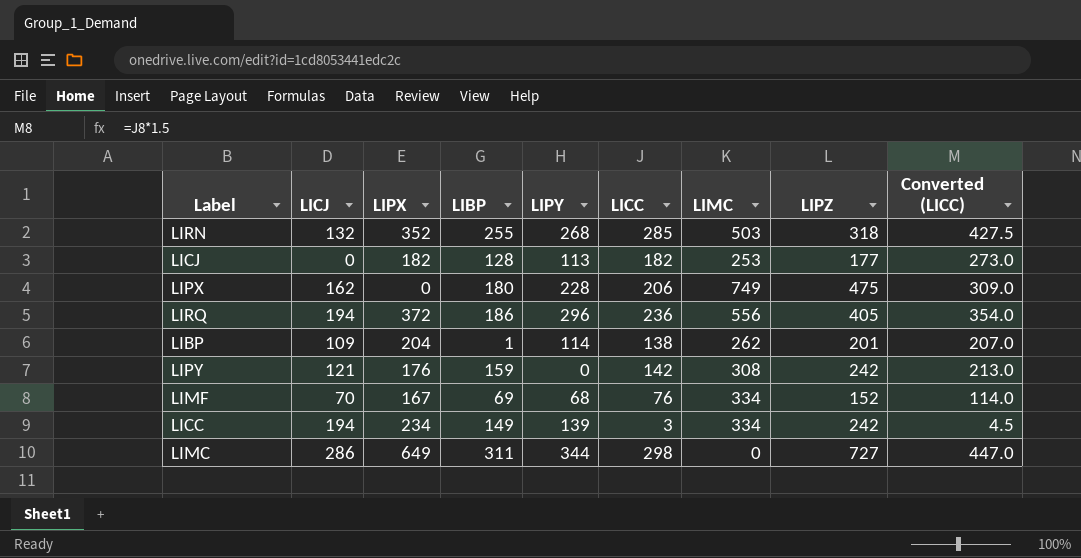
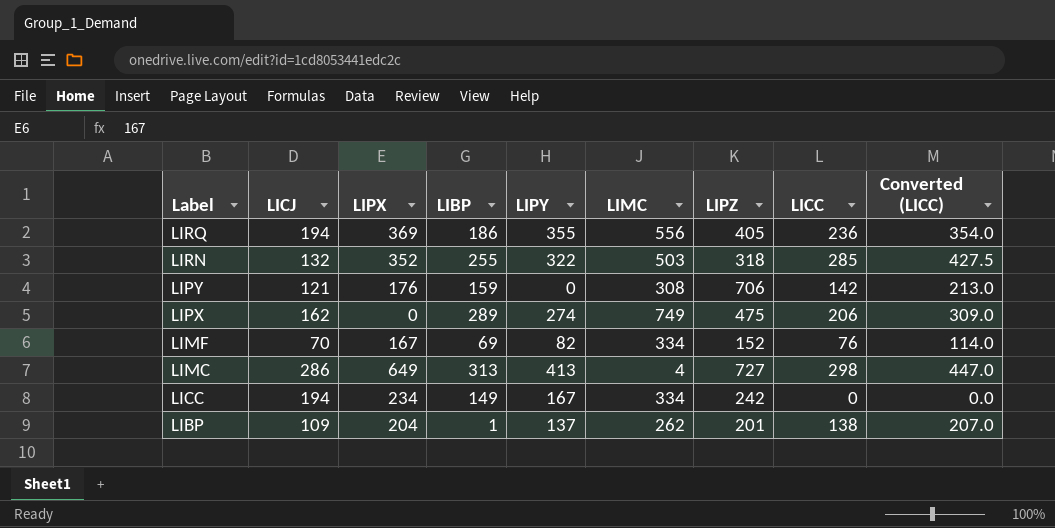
row order: none -> Label descending
column LICC | position: 6 -> 8
row LICJ: 0 | 182 | 128 | 113 | 182 | 253 | 177 | 273.0 -> none
LIRQ | LIPX: 372 -> 369
LIRQ | LIPY: 296 -> 355
LIRN | LIPY: 268 -> 322
LIPY | LIPZ: 242 -> 706
LIPX | LIBP: 180 -> 289
LIPX | LIPY: 228 -> 274
LIMF | LIPY: 68 -> 82
LIMC | LIBP: 311 -> 313
LIMC | LIPY: 344 -> 413
LIMC | LIMC: 0 -> 4
LICC | LIPY: 139 -> 167
LICC | LICC: 3 -> 0
LICC | Converted (LICC): 4.5 -> 0.0
LIBP | LIPY: 114 -> 137

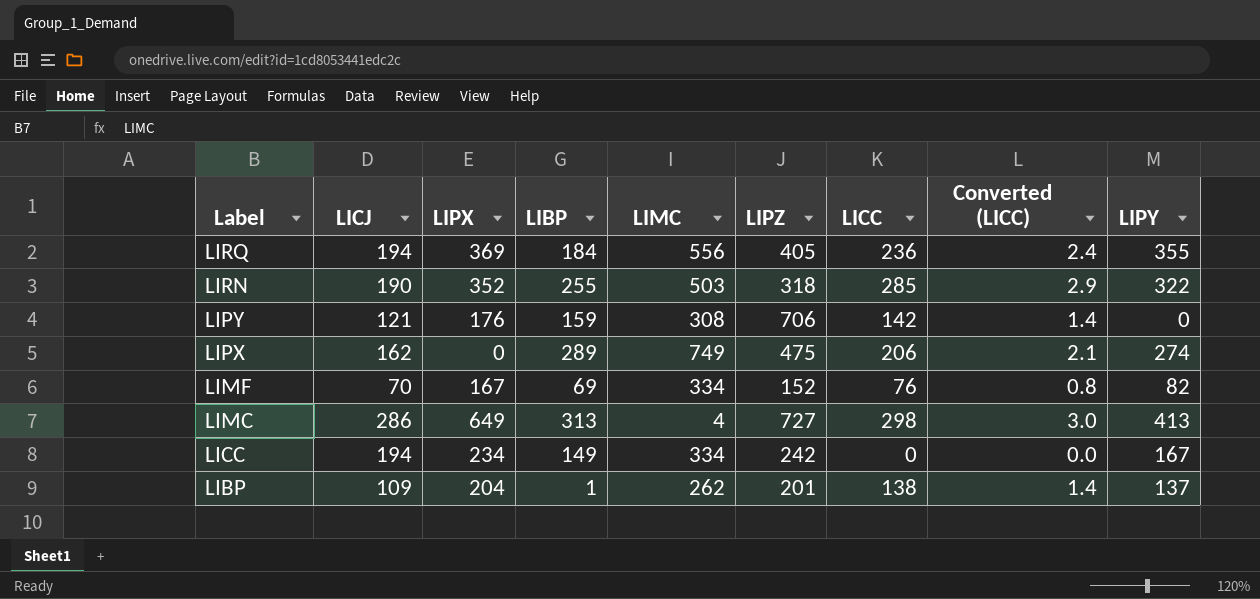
column Converted (LICC) | formula: [LICC] * 1.5 -> [LICC] * 0.01
column LIPY | position: 5 -> 9
LIRQ | LIBP: 186 -> 184
LIRN | LICJ: 132 -> 190

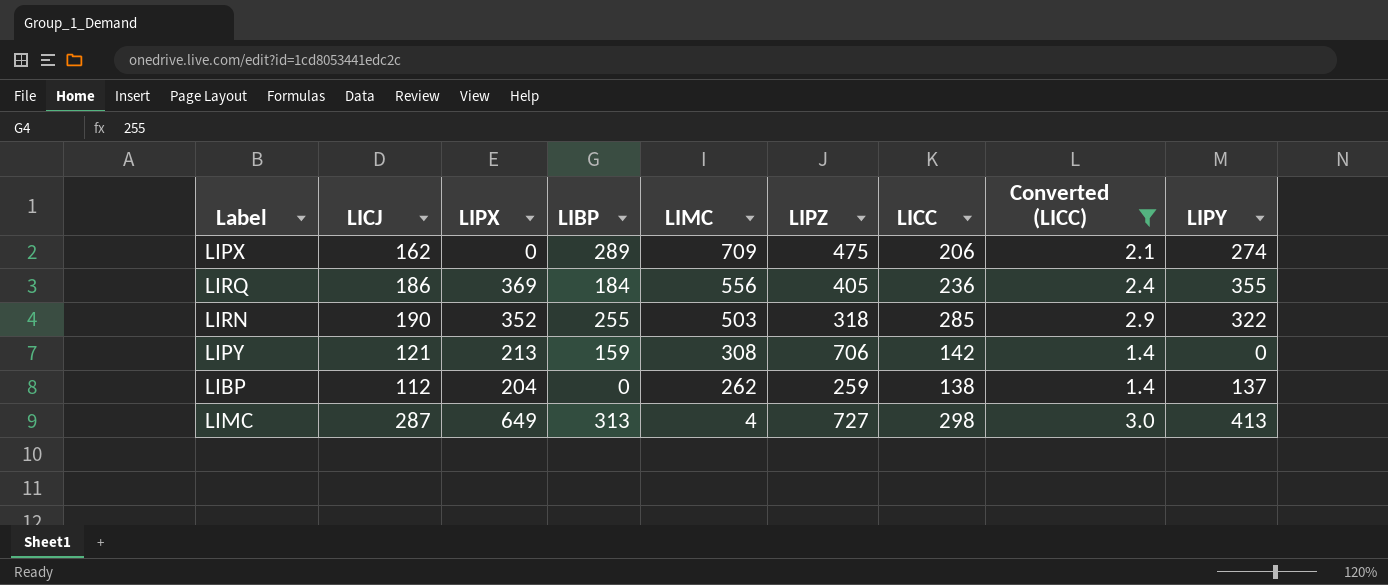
filter: none -> Converted (LICC) >= 1.4
row order: Label descending -> LIMC descending
LIPX | LIMC: 749 -> 709
LIRQ | LICJ: 194 -> 186
LIPY | LIPX: 176 -> 213
LIBP | LICJ: 109 -> 112
LIBP | LIBP: 1 -> 0
LIBP | LIPZ: 201 -> 259
LIMC | LICJ: 286 -> 287

